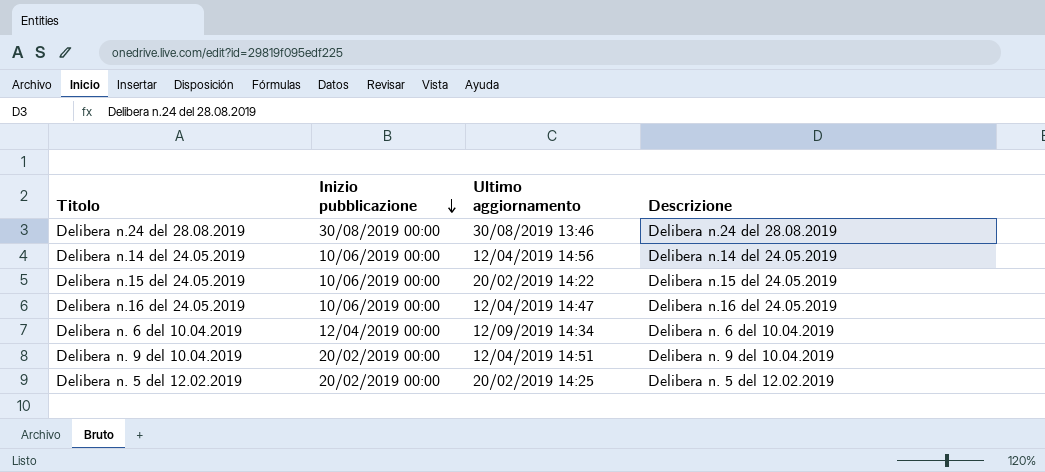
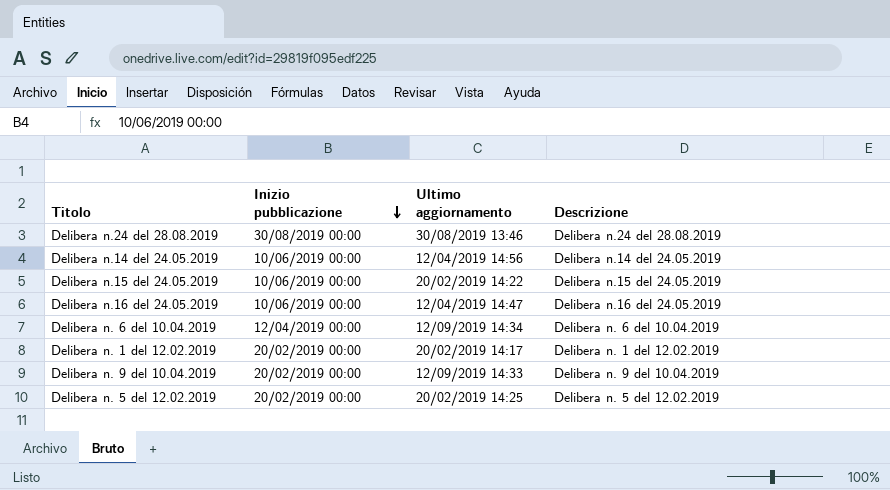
row Delibera n. 1 del 12.02.2019: none -> 20/02/2019 00:00 | 20/02/2019 14:17 | Delibera n. 1 del 12.02.2019
Delibera n. 9 del 10.04.2019 | Ultimo aggiornamento: 12/04/2019 14:51 -> 12/09/2019 14:33

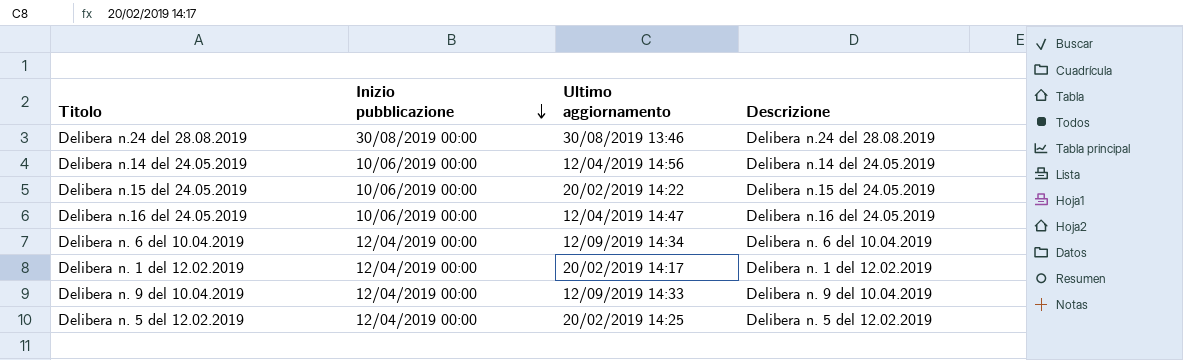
Delibera n. 1 del 12.02.2019 | Inizio pubblicazione: 20/02/2019 00:00 -> 12/04/2019 00:00
Delibera n. 9 del 10.04.2019 | Inizio pubblicazione: 20/02/2019 00:00 -> 12/04/2019 00:00
Delibera n. 5 del 12.02.2019 | Inizio pubblicazione: 20/02/2019 00:00 -> 12/04/2019 00:00

